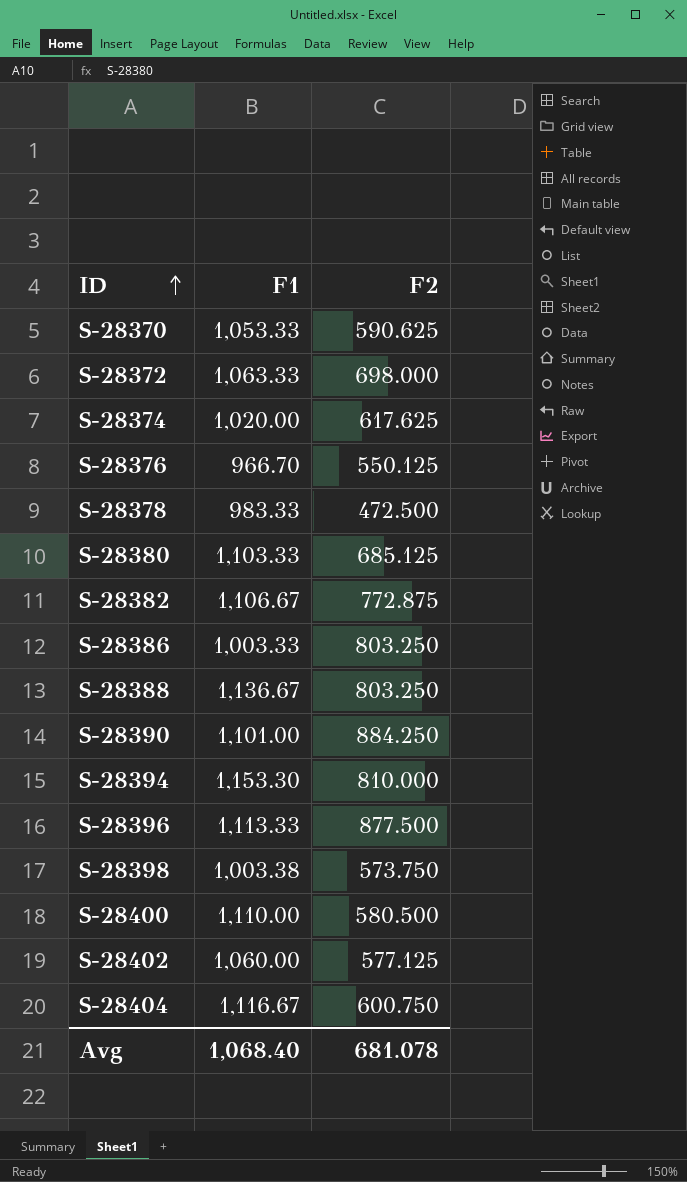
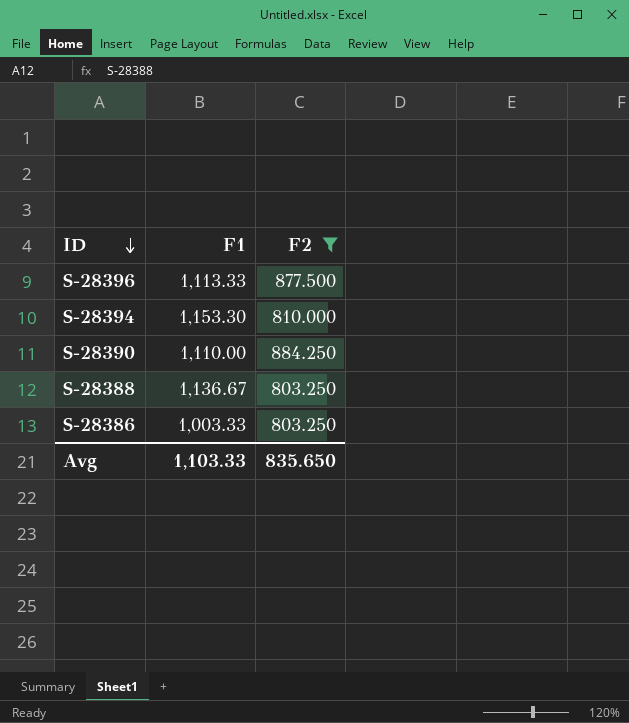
filter: none -> F2 >= 803.250
row order: ID ascending -> ID descending
S-28390 | F1: 1,101.00 -> 1,110.00
Avg | F1: 1,068.40 -> 1,103.33
Avg | F2: 681.078 -> 835.650

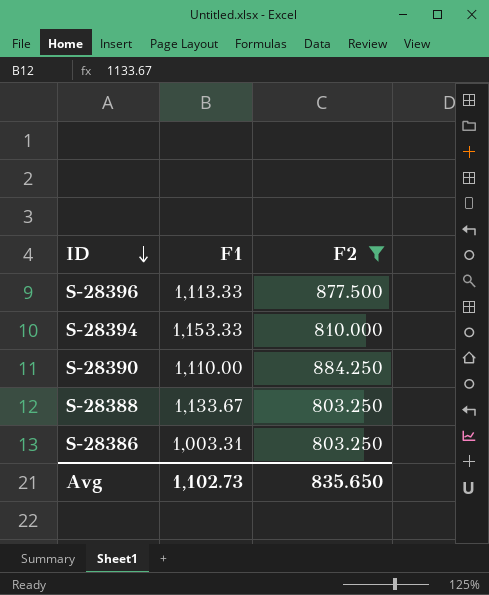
S-28394 | F1: 1,153.30 -> 1,153.33
S-28388 | F1: 1,136.67 -> 1,133.67
S-28386 | F1: 1,003.33 -> 1,003.31
Avg | F1: 1,103.33 -> 1,102.73

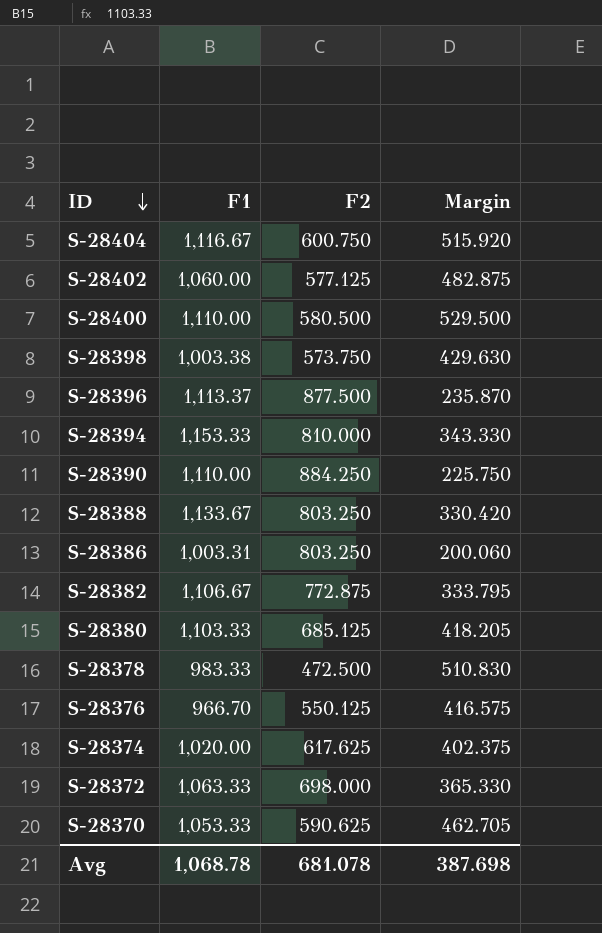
filter: F2 >= 803.250 -> none
column Margin | formula: none -> [F1] - [F2]
S-28396 | F1: 1,113.33 -> 1,113.37
Avg | F1: 1,102.73 -> 1,068.78
Avg | F2: 835.650 -> 681.078

